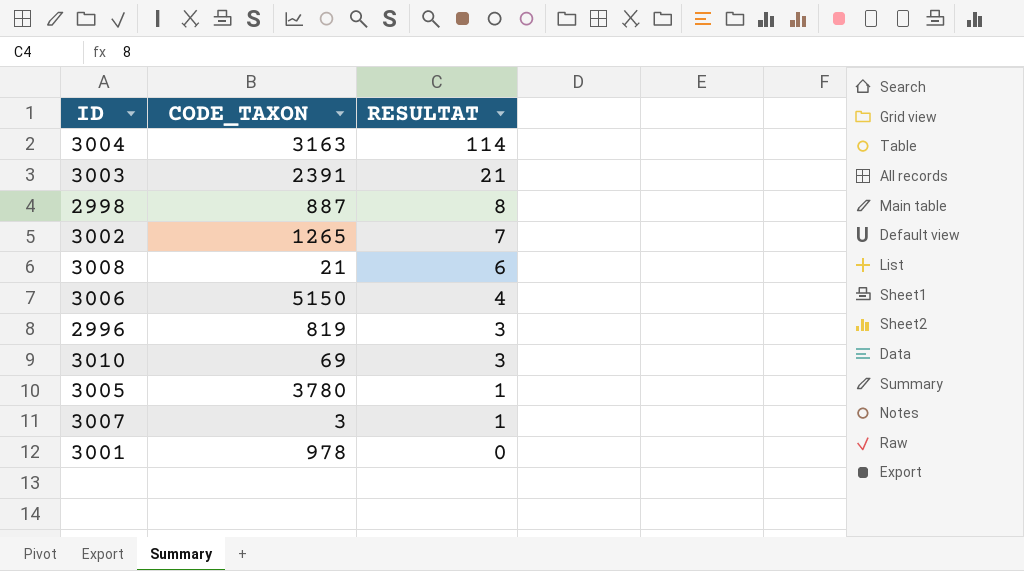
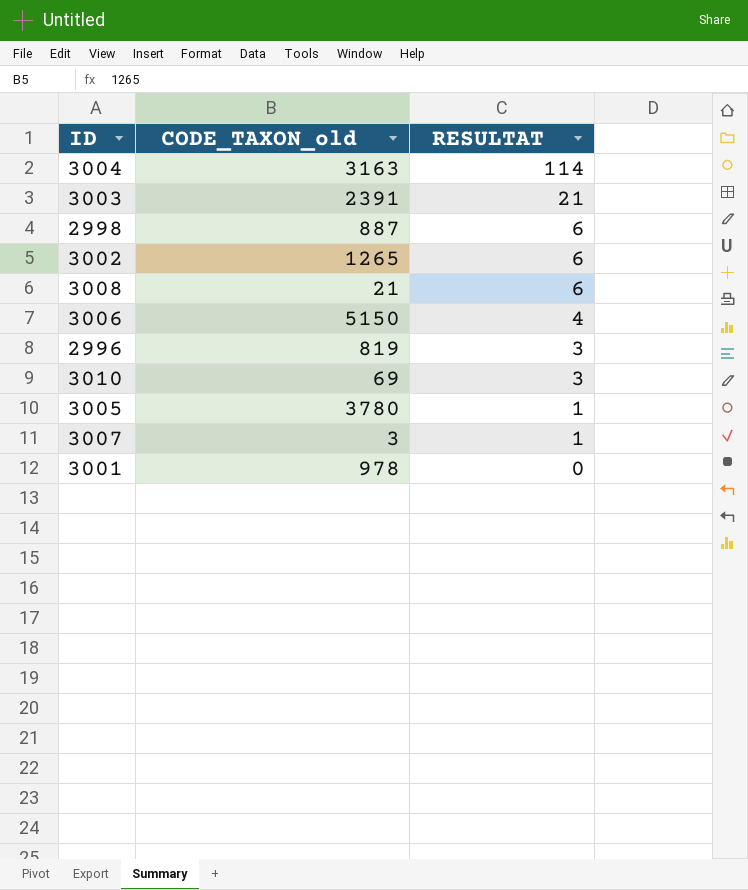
column name: CODE_TAXON -> CODE_TAXON_old
2998 | RESULTAT: 8 -> 6
3002 | RESULTAT: 7 -> 6

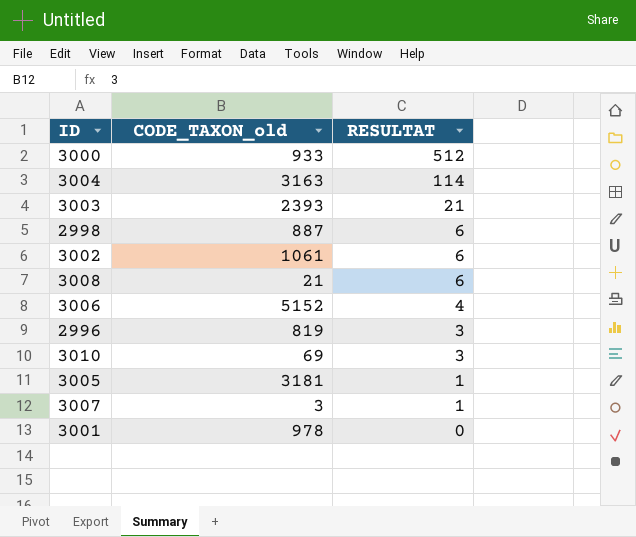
row 3000: none -> 933 | 512
3003 | CODE_TAXON_old: 2391 -> 2393
3002 | CODE_TAXON_old: 1265 -> 1061
3006 | CODE_TAXON_old: 5150 -> 5152
3005 | CODE_TAXON_old: 3780 -> 3181

